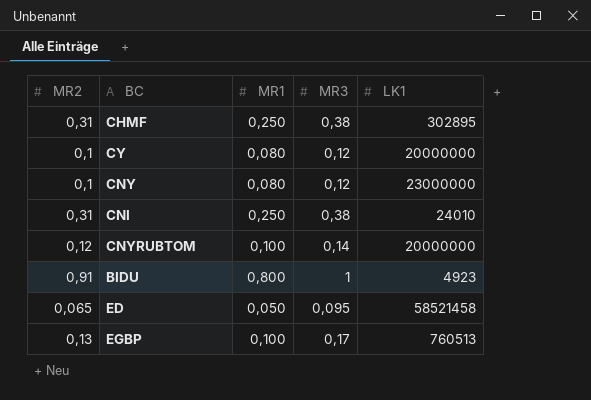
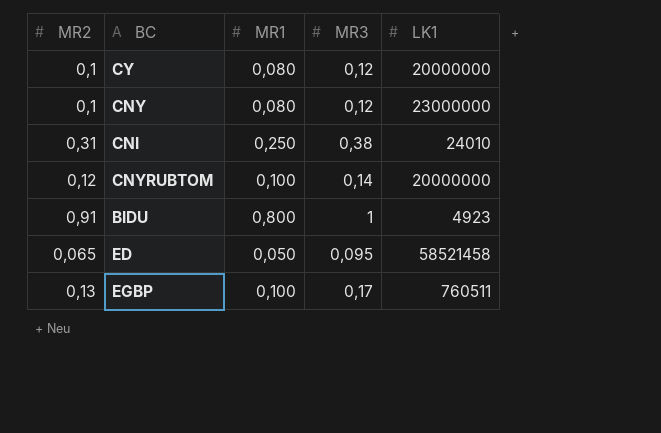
row CHMF: 0,31 | 0,250 | 0,38 | 302895 -> none
EGBP | LK1: 760513 -> 760511

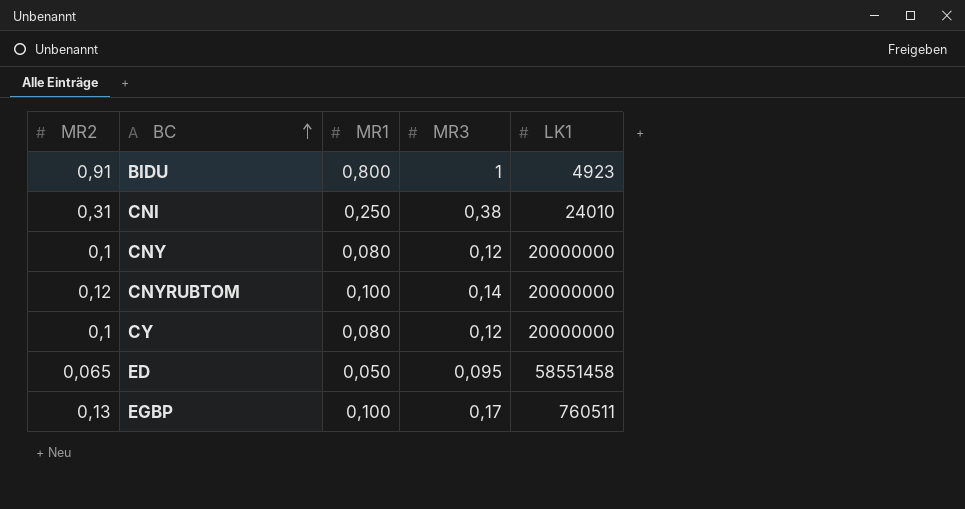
row order: none -> BC ascending
CNY | LK1: 23000000 -> 20000000
ED | LK1: 58521458 -> 58551458

